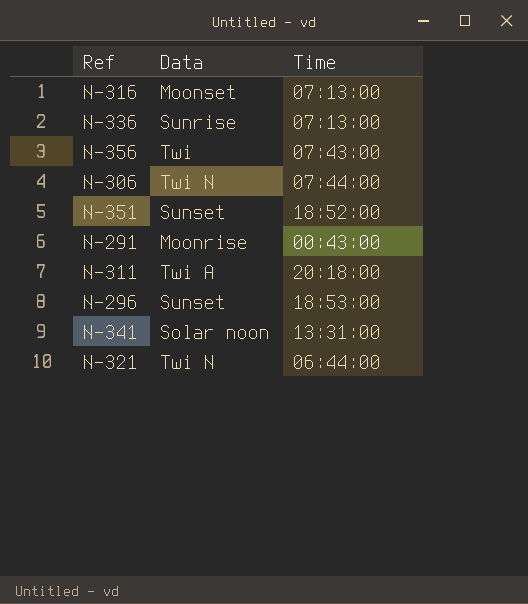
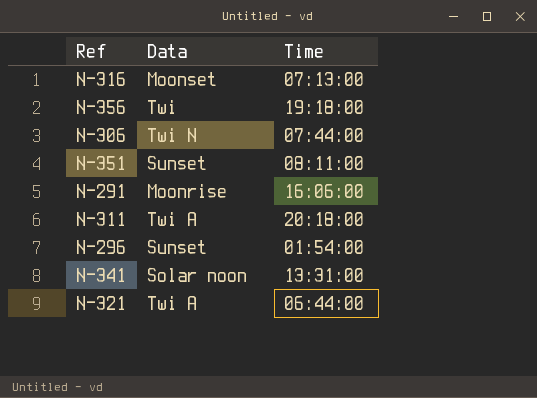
row N-336: Sunrise | 07:13:00 -> none
N-356 | Time: 07:43:00 -> 19:18:00
N-351 | Time: 18:52:00 -> 08:11:00
N-291 | Time: 00:43:00 -> 16:06:00
N-296 | Time: 18:53:00 -> 01:54:00
N-321 | Data: Twi N -> Twi A

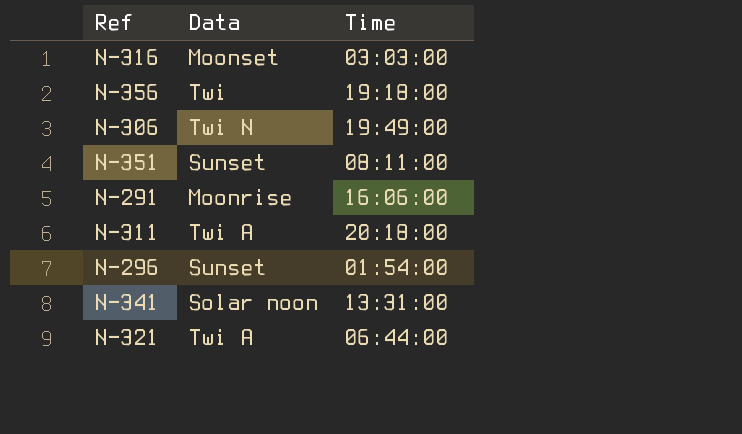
N-316 | Time: 07:13:00 -> 03:03:00
N-306 | Time: 07:44:00 -> 19:49:00

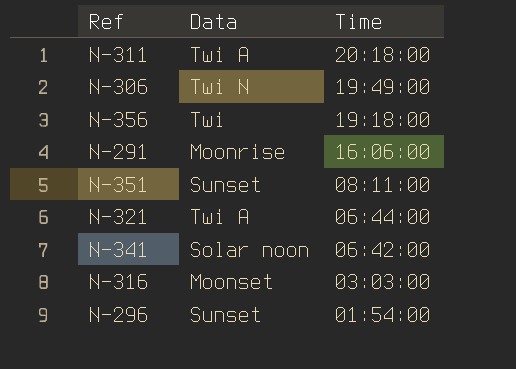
row order: none -> Time descending
N-341 | Time: 13:31:00 -> 06:42:00

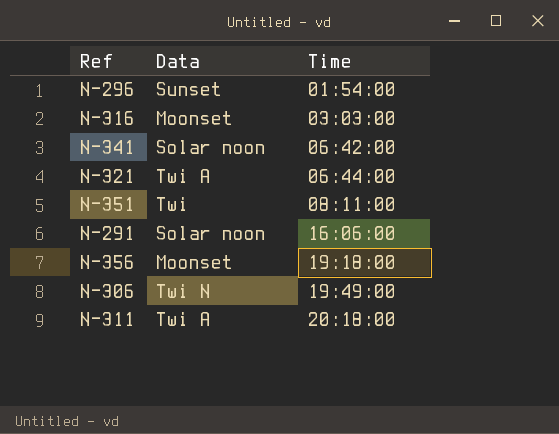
row order: Time descending -> Time ascending
N-351 | Data: Sunset -> Twi
N-291 | Data: Moonrise -> Solar noon
N-356 | Data: Twi -> Moonset

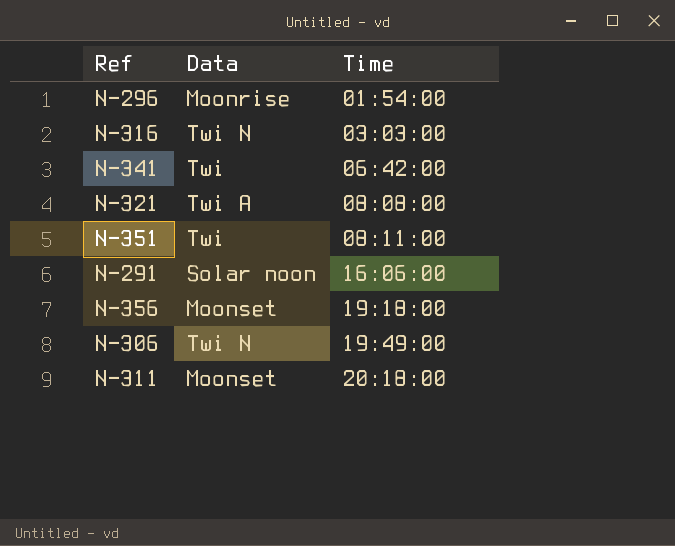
N-296 | Data: Sunset -> Moonrise
N-316 | Data: Moonset -> Twi N
N-341 | Data: Solar noon -> Twi
N-321 | Time: 06:44:00 -> 08:08:00
N-311 | Data: Twi A -> Moonset

